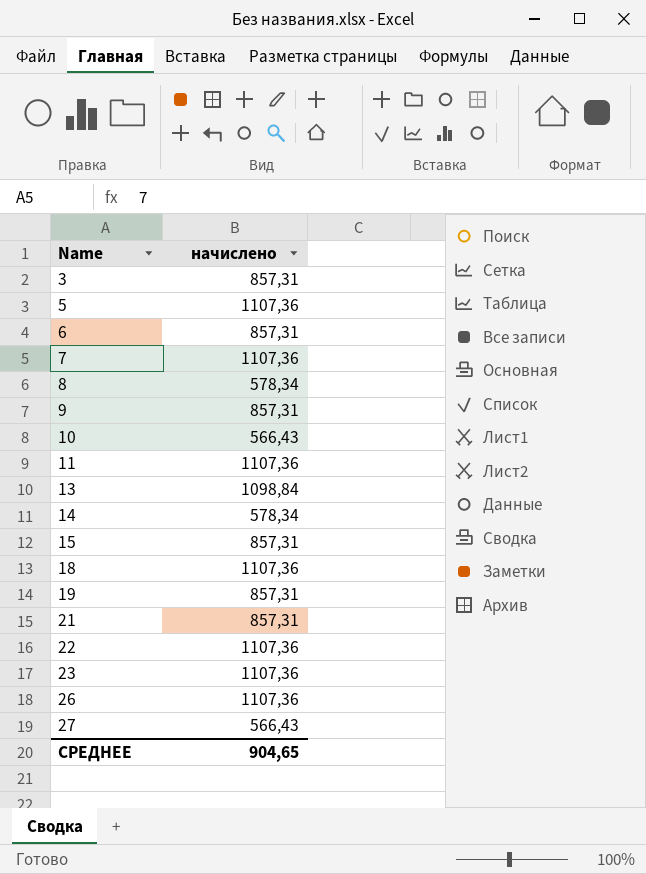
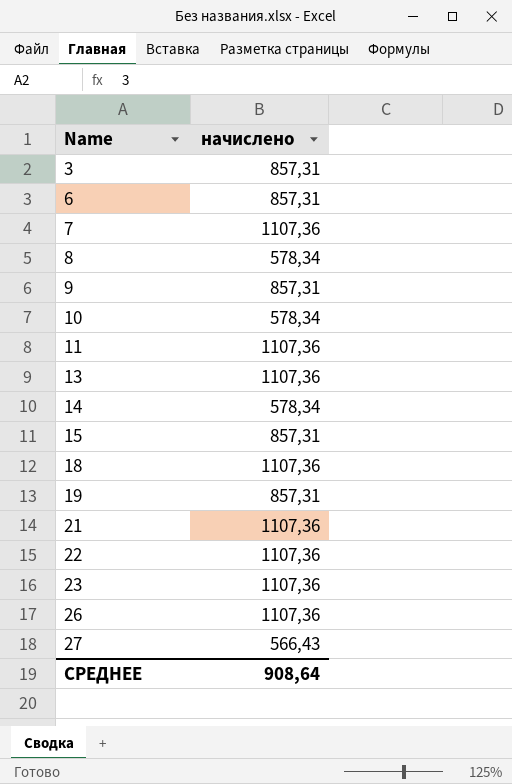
row 5: 1107,36 -> none
10 | начислено: 566,43 -> 578,34
13 | начислено: 1098,84 -> 1107,36
21 | начислено: 857,31 -> 1107,36
СРЕДНЕЕ | начислено: 904,65 -> 908,64

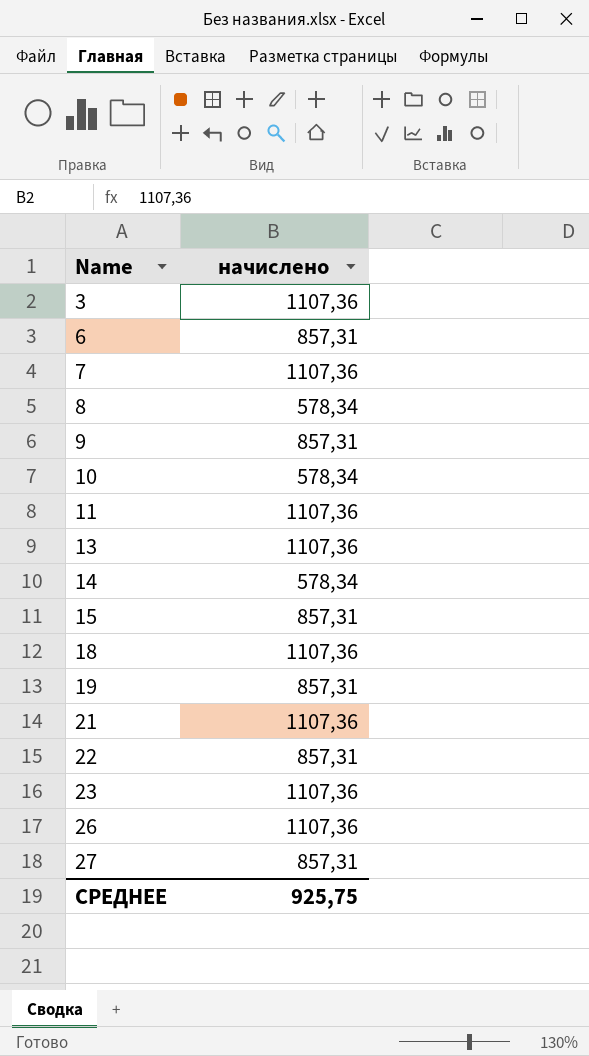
3 | начислено: 857,31 -> 1107,36
22 | начислено: 1107,36 -> 857,31
27 | начислено: 566,43 -> 857,31
СРЕДНЕЕ | начислено: 908,64 -> 925,75

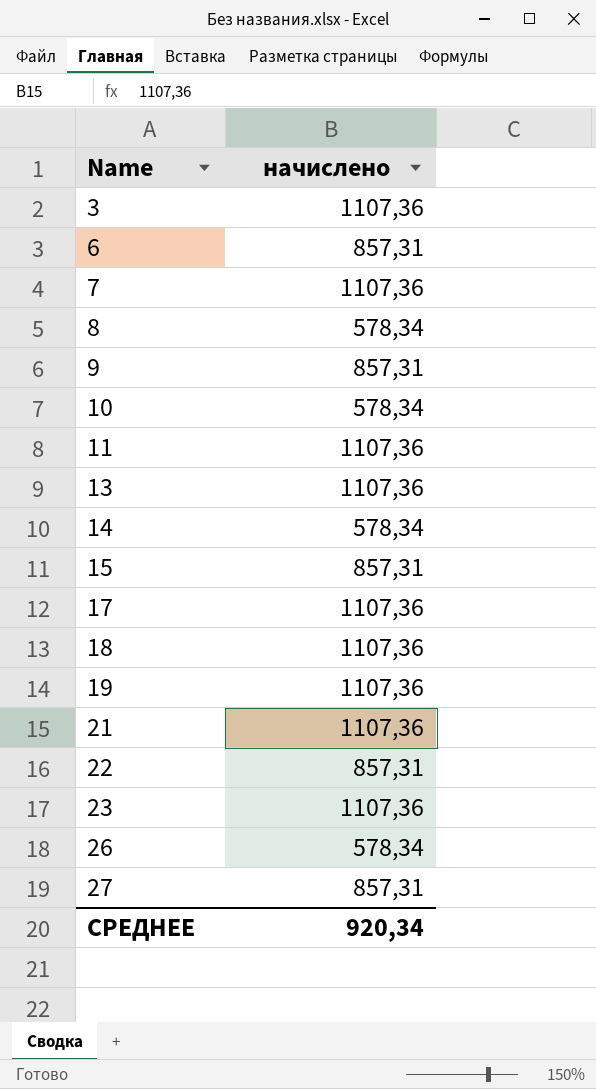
row 17: none -> 1107,36
19 | начислено: 857,31 -> 1107,36
26 | начислено: 1107,36 -> 578,34
СРЕДНЕЕ | начислено: 925,75 -> 920,34

